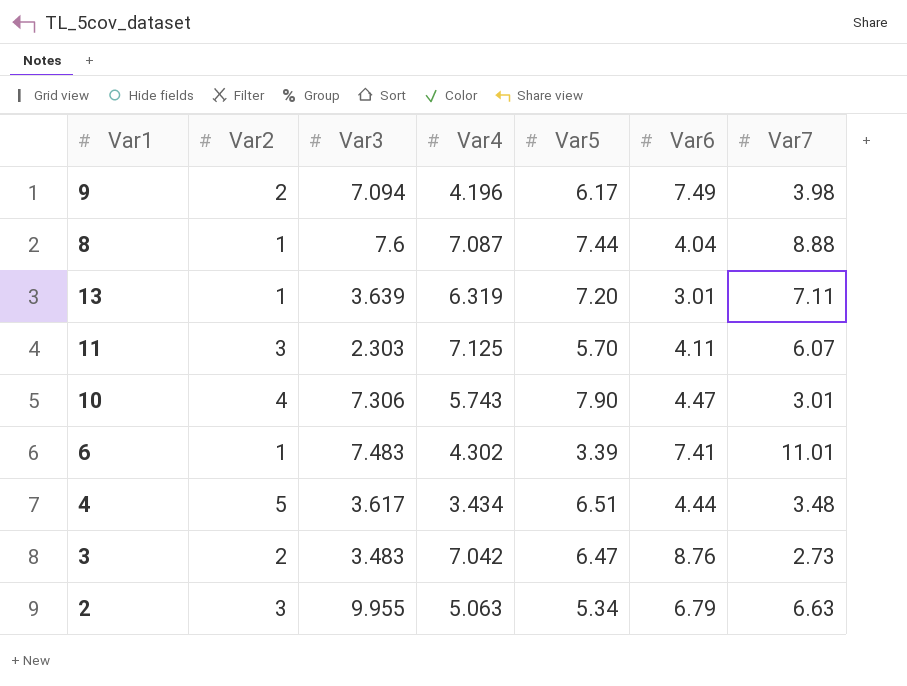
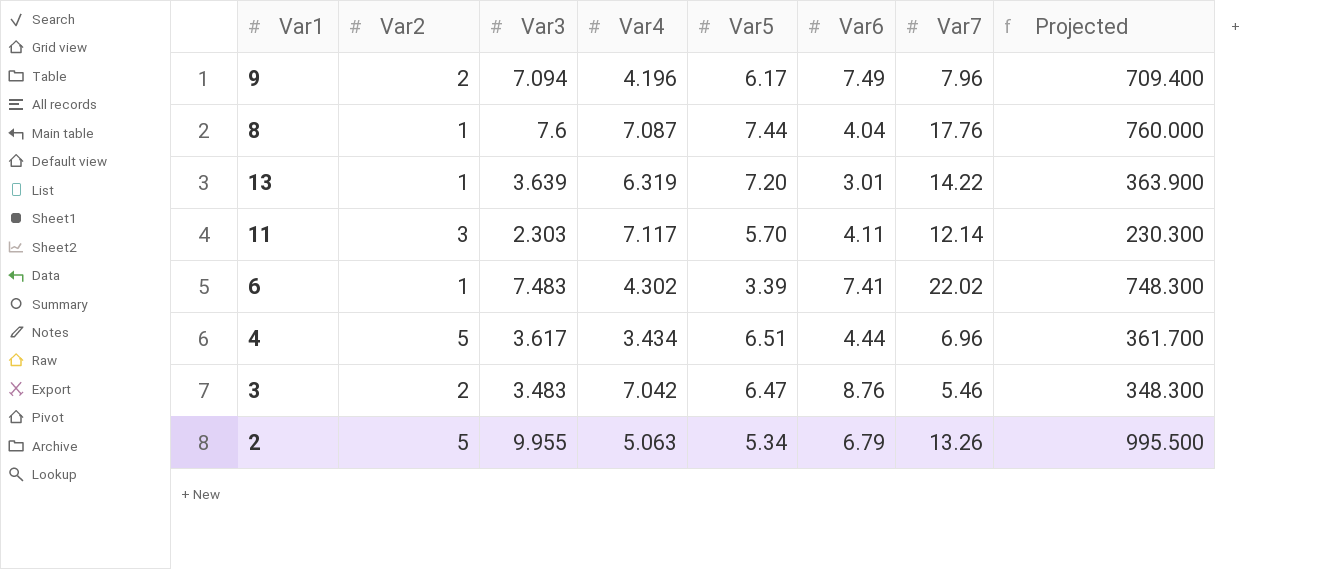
column Projected | formula: none -> [Var3] * 100
row 10: 4 | 7.306 | 5.743 | 7.90 | 4.47 | 3.01 -> none
9 | Var7: 3.98 -> 7.96
8 | Var7: 8.88 -> 17.76
13 | Var7: 7.11 -> 14.22
11 | Var4: 7.125 -> 7.117
11 | Var7: 6.07 -> 12.14
6 | Var7: 11.01 -> 22.02
4 | Var7: 3.48 -> 6.96
3 | Var7: 2.73 -> 5.46
2 | Var2: 3 -> 5
2 | Var7: 6.63 -> 13.26

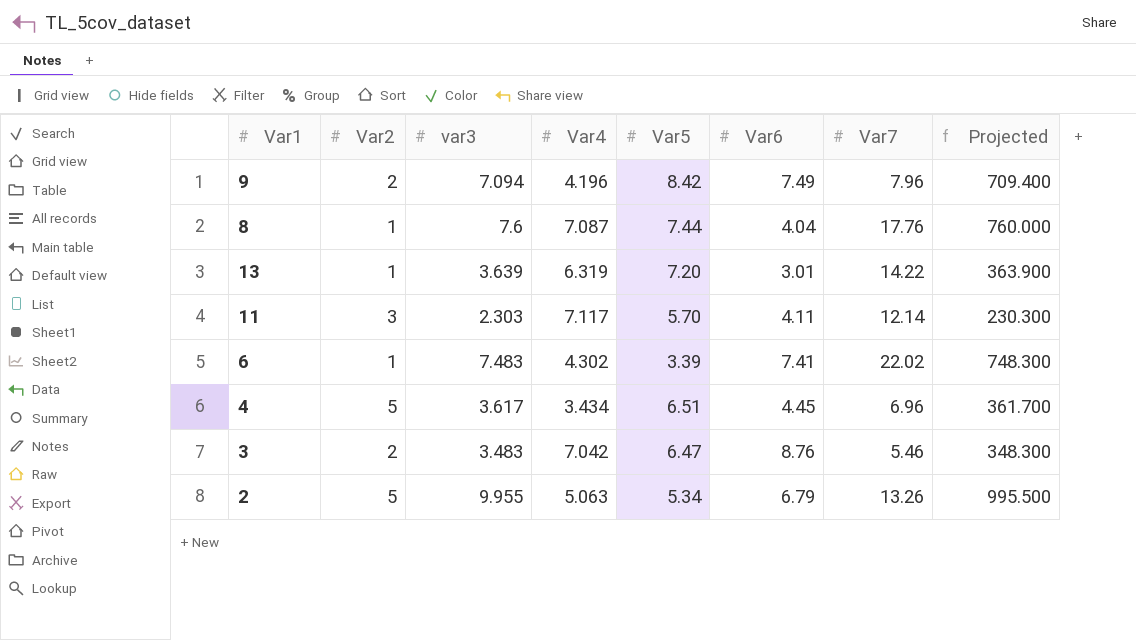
column name: Var3 -> var3
9 | Var5: 6.17 -> 8.42
4 | Var6: 4.44 -> 4.45

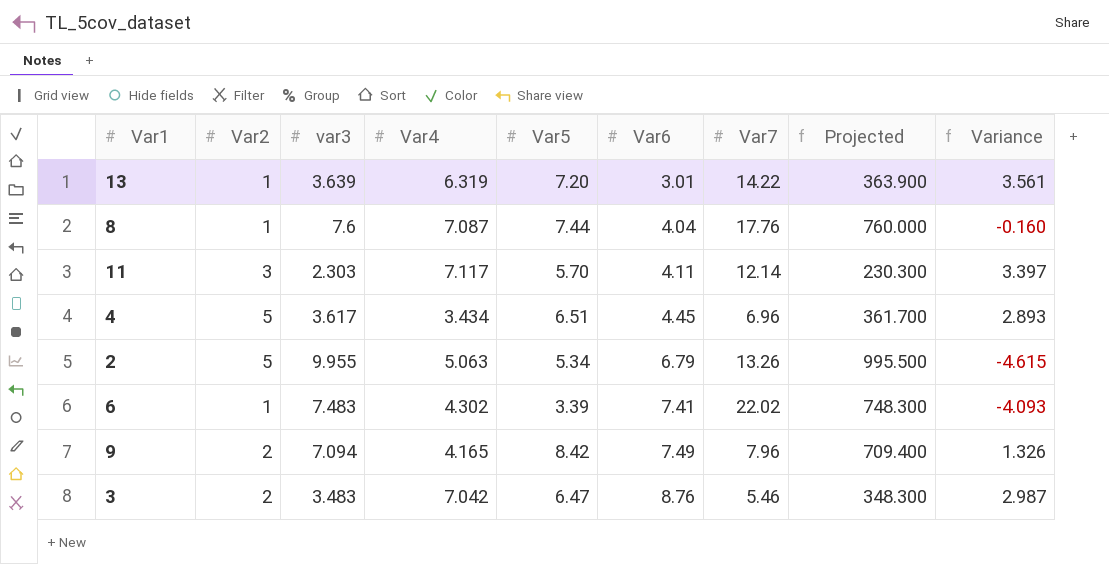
row order: none -> Var6 ascending
column Variance | formula: none -> [Var5] - [var3]
9 | Var4: 4.196 -> 4.165

